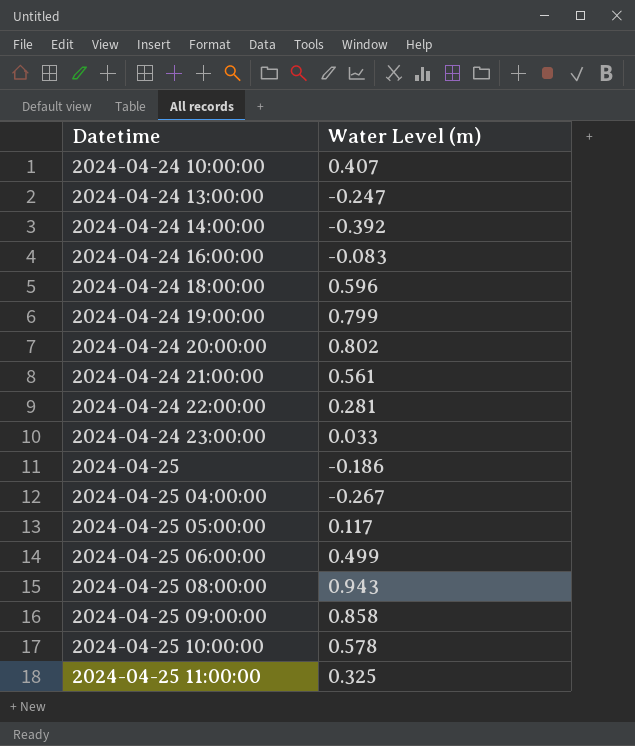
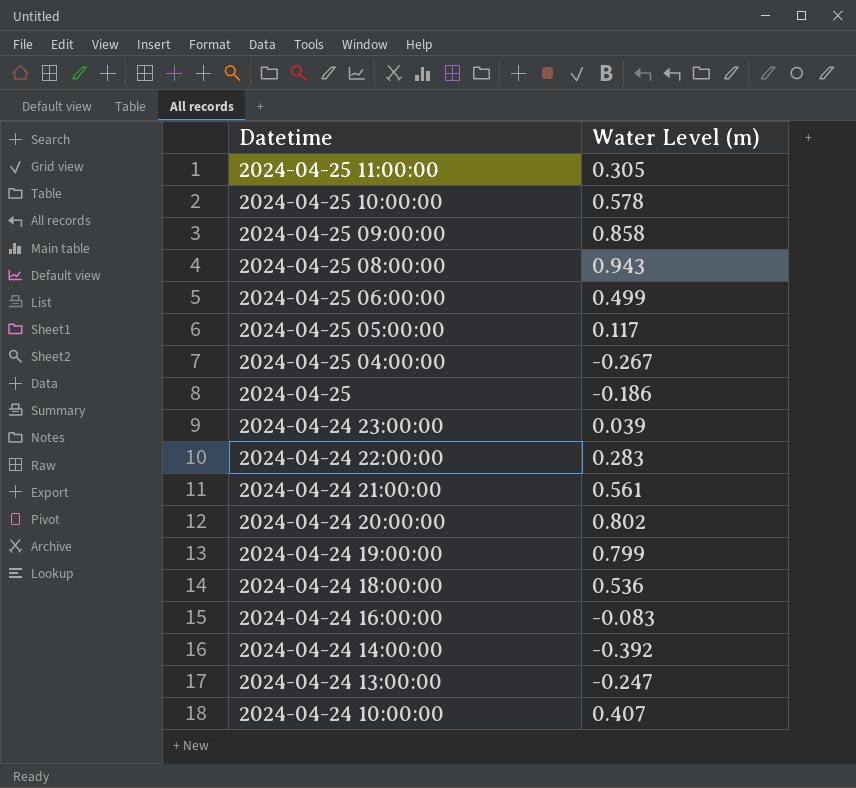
row order: Datetime ascending -> Datetime descending
2024-04-25 11:00:00 | Water Level (m): 0.325 -> 0.305
2024-04-24 23:00:00 | Water Level (m): 0.033 -> 0.039
2024-04-24 22:00:00 | Water Level (m): 0.281 -> 0.283
2024-04-24 18:00:00 | Water Level (m): 0.596 -> 0.536

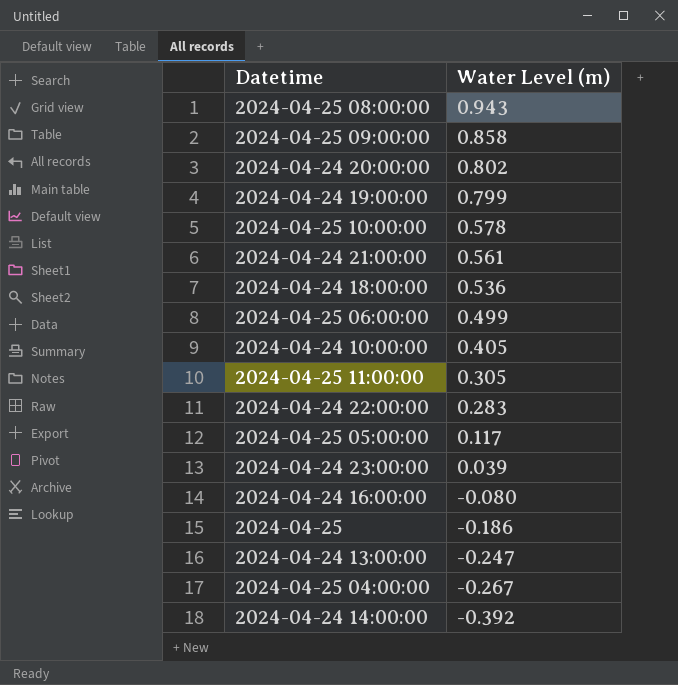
row order: Datetime descending -> Water Level (m) descending
2024-04-24 10:00:00 | Water Level (m): 0.407 -> 0.405
2024-04-24 16:00:00 | Water Level (m): -0.083 -> -0.080

